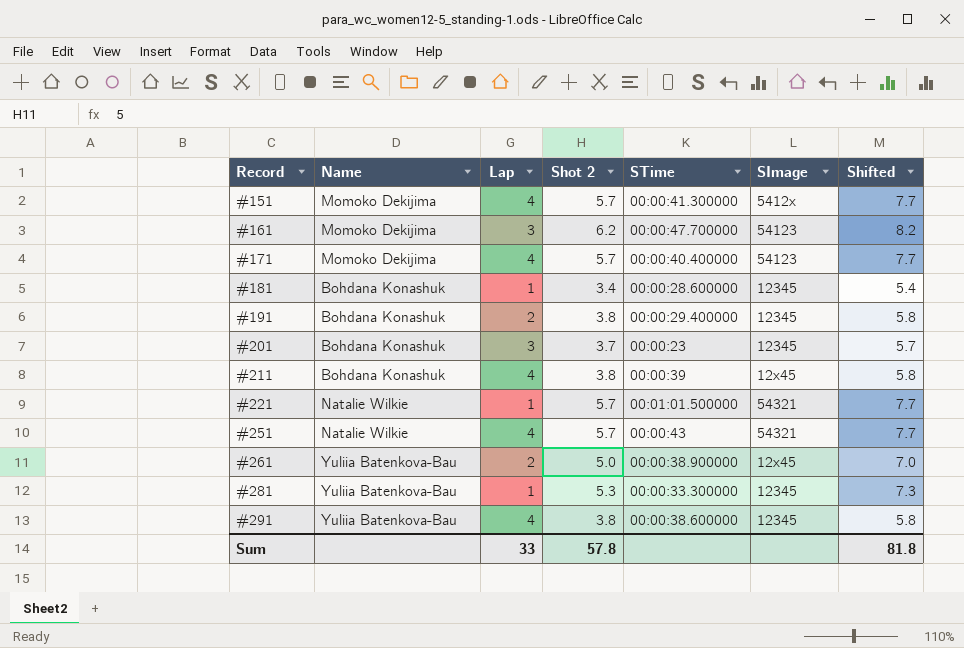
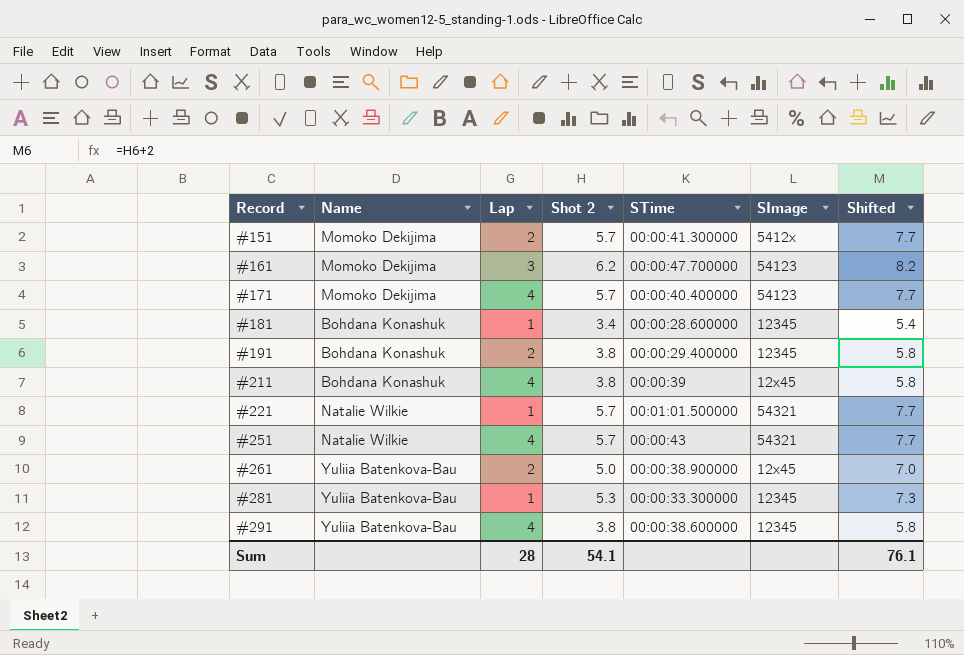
row #201: Bohdana Konashuk | 3 | 3.7 | 00:00:23 | 12345 | 5.7 -> none
#151 | Lap: 4 -> 2
Sum | Lap: 33 -> 28
Sum | Shot 2: 57.8 -> 54.1
Sum | Shifted: 81.8 -> 76.1

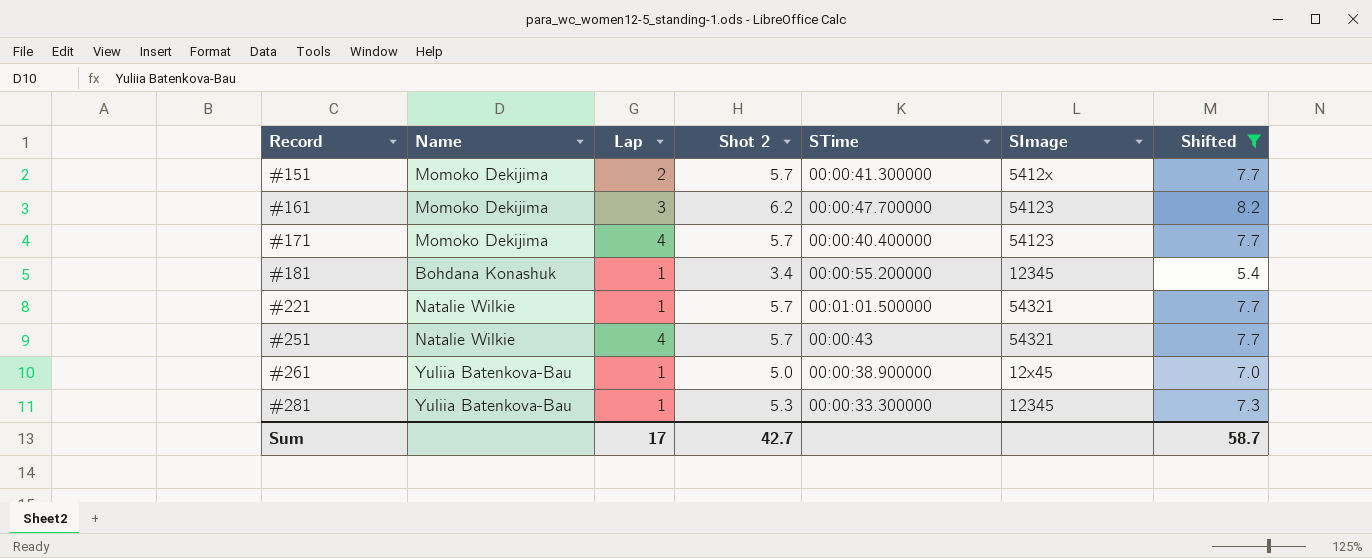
filter: none -> Shifted != 5.8
#181 | STime: 00:00:28.600000 -> 00:00:55.200000
#261 | Lap: 2 -> 1
Sum | Lap: 28 -> 17
Sum | Shot 2: 54.1 -> 42.7
Sum | Shifted: 76.1 -> 58.7

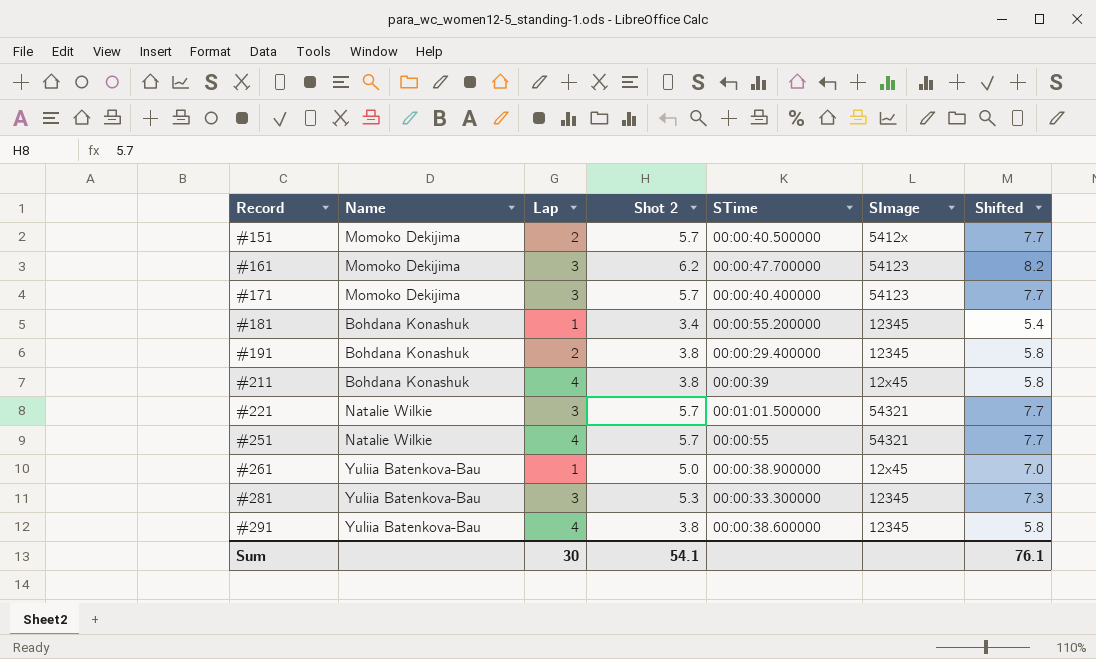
filter: Shifted != 5.8 -> none
#151 | STime: 00:00:41.300000 -> 00:00:40.500000
#171 | Lap: 4 -> 3
#221 | Lap: 1 -> 3
#251 | STime: 00:00:43 -> 00:00:55
#281 | Lap: 1 -> 3
Sum | Lap: 17 -> 30
Sum | Shot 2: 42.7 -> 54.1
Sum | Shifted: 58.7 -> 76.1

